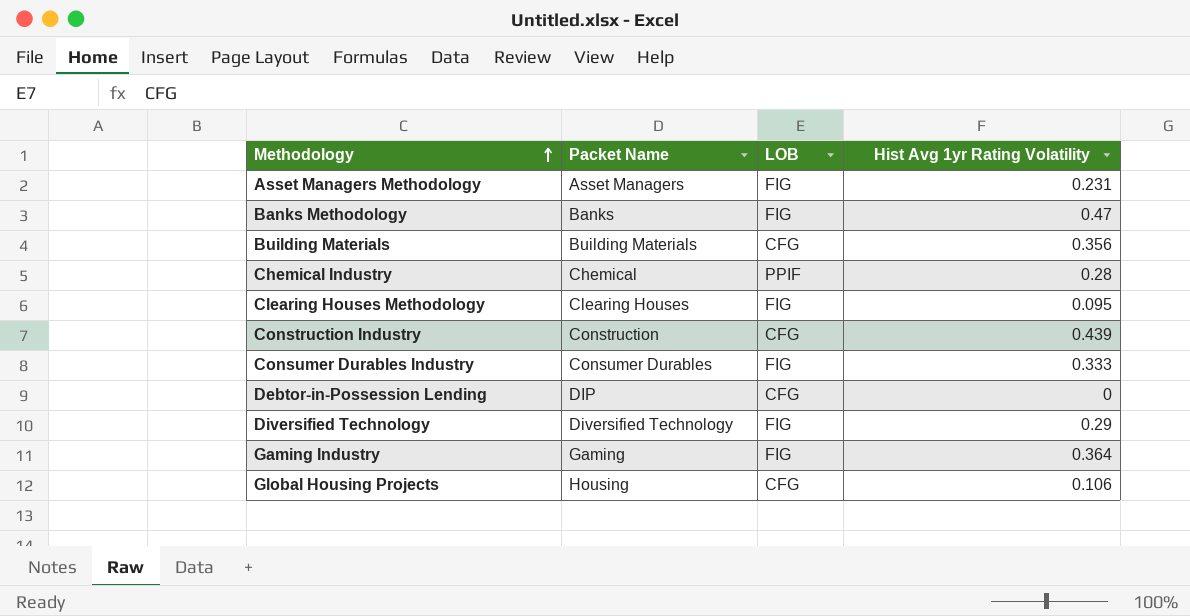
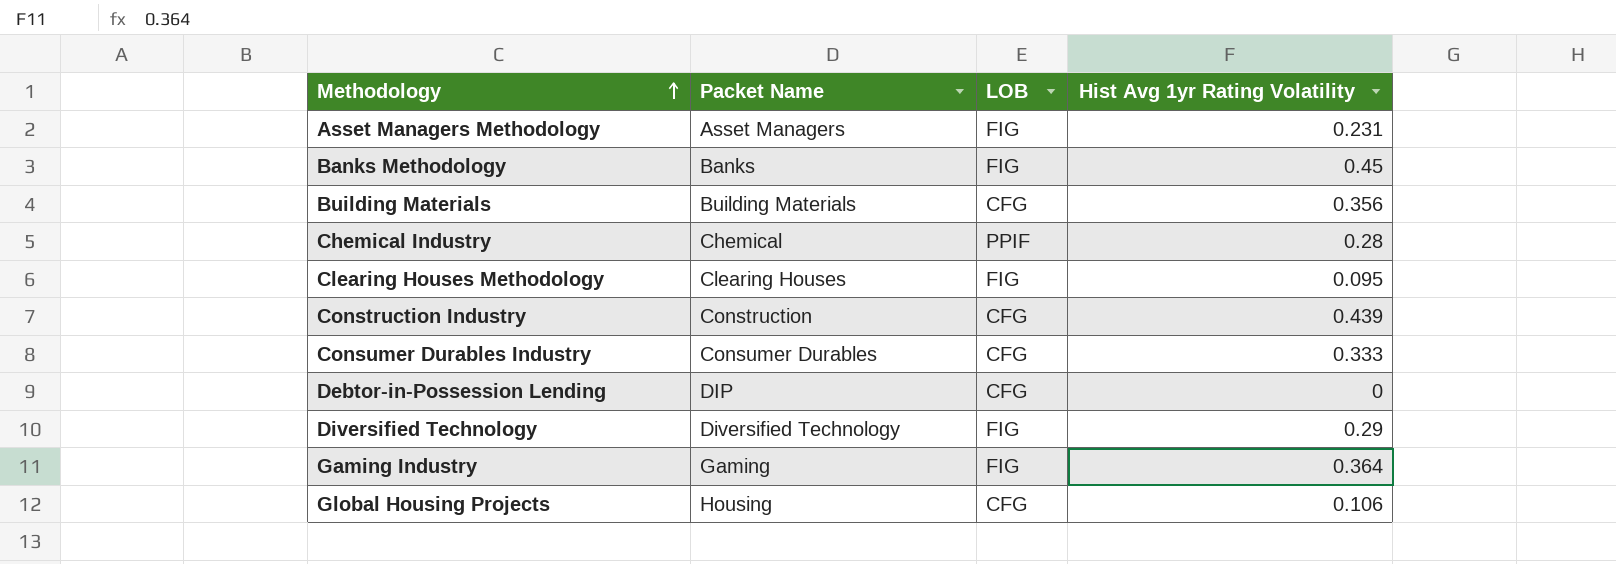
Banks Methodology | Hist Avg 1yr Rating Volatility: 0.47 -> 0.45
Consumer Durables Industry | LOB: FIG -> CFG

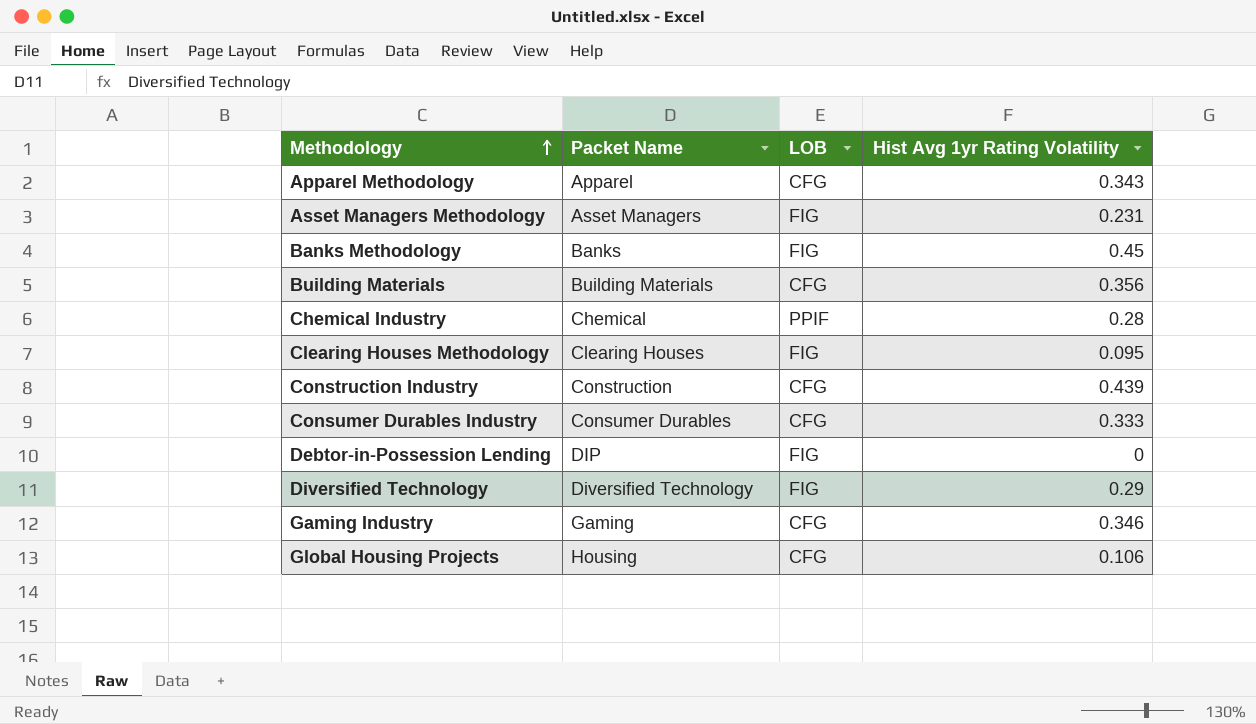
row Apparel Methodology: none -> Apparel | CFG | 0.343
Debtor-in-Possession Lending | LOB: CFG -> FIG
Gaming Industry | LOB: FIG -> CFG
Gaming Industry | Hist Avg 1yr Rating Volatility: 0.364 -> 0.346

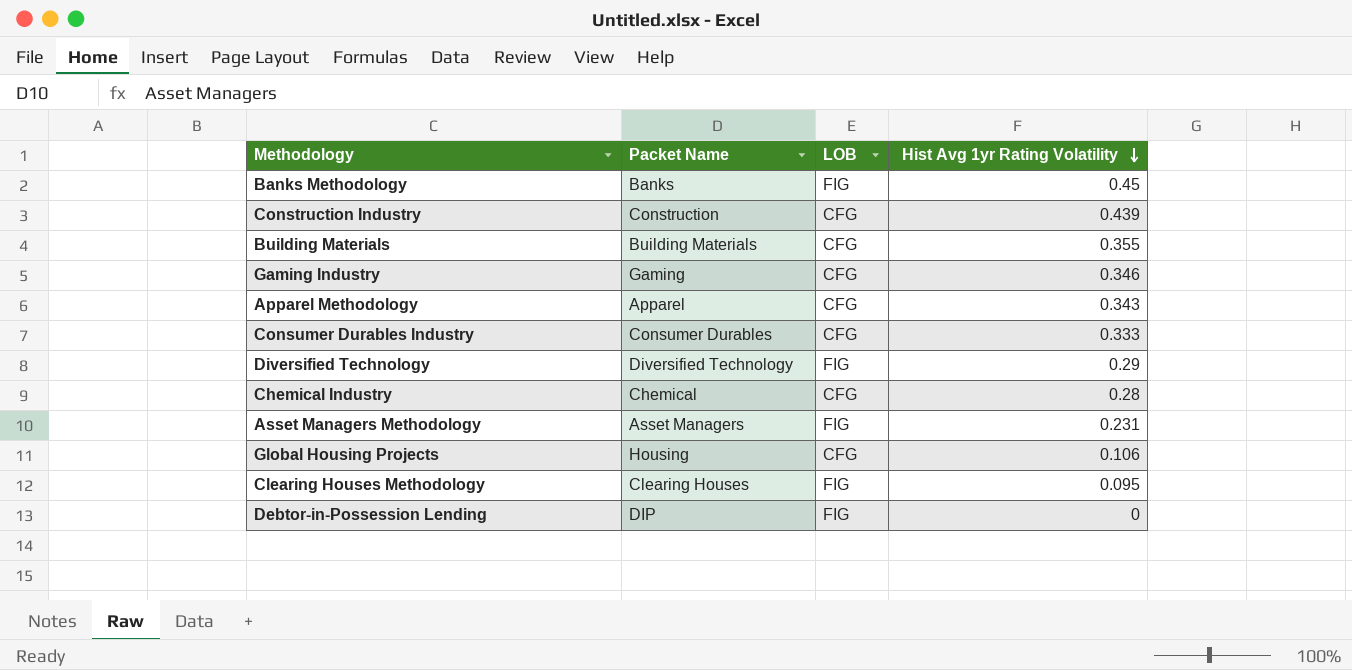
row order: Methodology ascending -> Hist Avg 1yr Rating Volatility descending
Building Materials | Hist Avg 1yr Rating Volatility: 0.356 -> 0.355
Chemical Industry | LOB: PPIF -> CFG

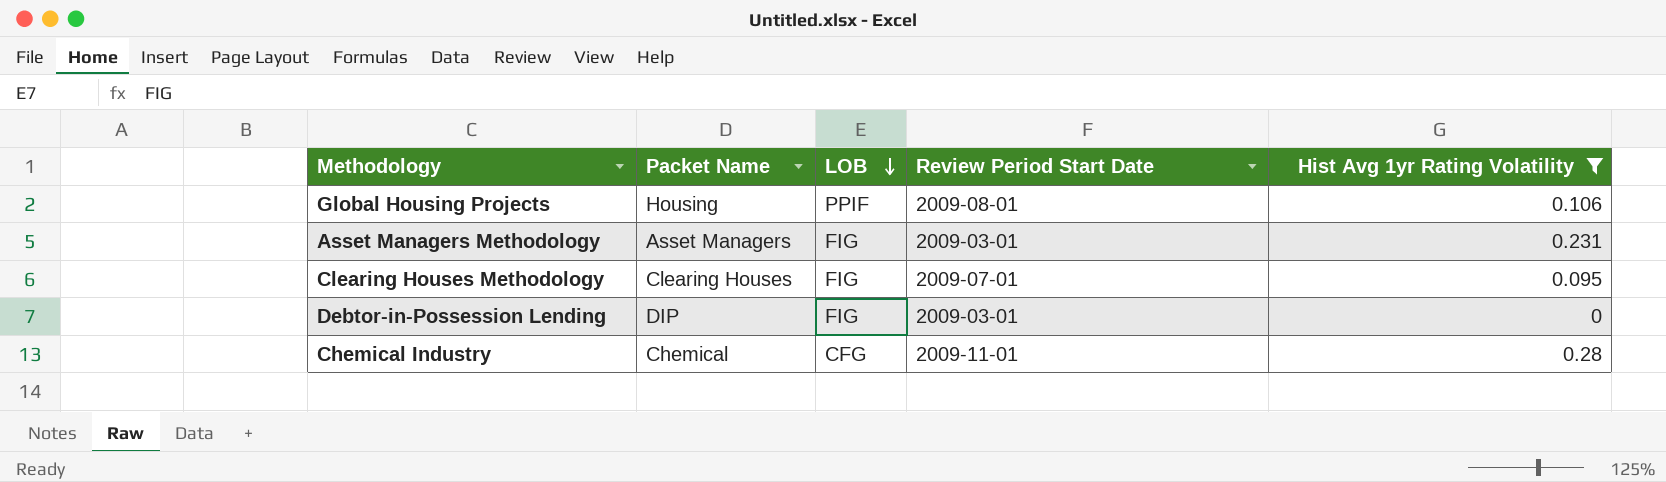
filter: none -> Hist Avg 1yr Rating Volatility <= 0.28
row order: Hist Avg 1yr Rating Volatility descending -> LOB descending
column Review Period Start Date | position: none -> 4
Global Housing Projects | LOB: CFG -> PPIF

